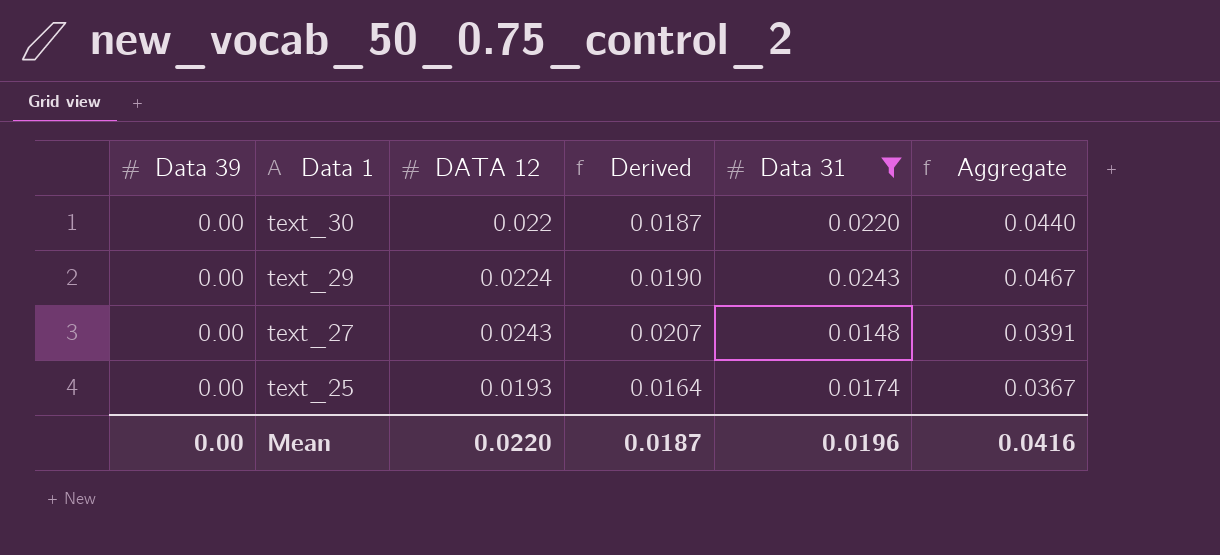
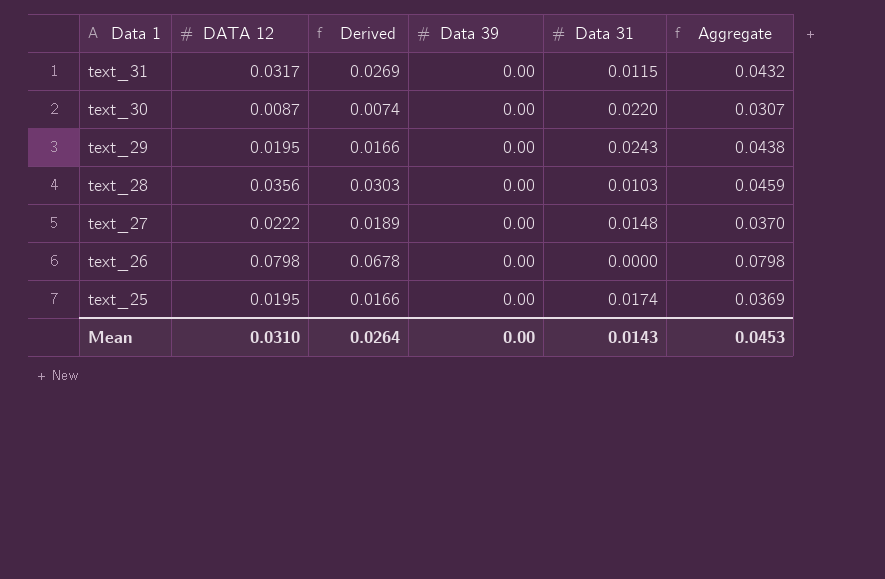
filter: Data 31 >= 0.0148 -> none
column Data 39 | position: 1 -> 4
text_30 | DATA 12: 0.022 -> 0.0087
text_30 | Derived: 0.0187 -> 0.0074
text_30 | Aggregate: 0.0440 -> 0.0307
text_29 | DATA 12: 0.0224 -> 0.0195
text_29 | Derived: 0.0190 -> 0.0166
text_29 | Aggregate: 0.0467 -> 0.0438
text_27 | DATA 12: 0.0243 -> 0.0222
text_27 | Derived: 0.0207 -> 0.0189
text_27 | Aggregate: 0.0391 -> 0.0370
text_25 | DATA 12: 0.0193 -> 0.0195
text_25 | Derived: 0.0164 -> 0.0166
text_25 | Aggregate: 0.0367 -> 0.0369
Mean | DATA 12: 0.0220 -> 0.0310
Mean | Derived: 0.0187 -> 0.0264
Mean | Data 31: 0.0196 -> 0.0143
Mean | Aggregate: 0.0416 -> 0.0453

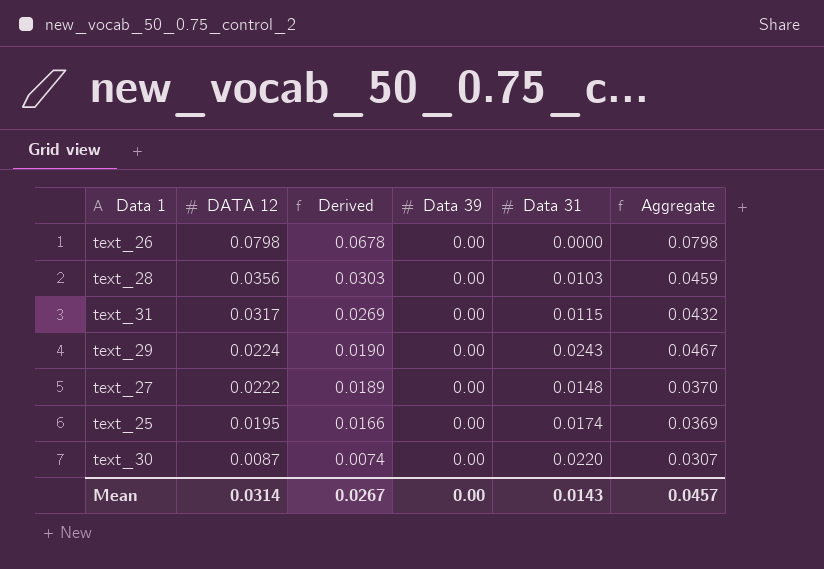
row order: Data 1 descending -> DATA 12 descending
text_29 | DATA 12: 0.0195 -> 0.0224
text_29 | Derived: 0.0166 -> 0.0190
text_29 | Aggregate: 0.0438 -> 0.0467
Mean | DATA 12: 0.0310 -> 0.0314
Mean | Derived: 0.0264 -> 0.0267
Mean | Aggregate: 0.0453 -> 0.0457

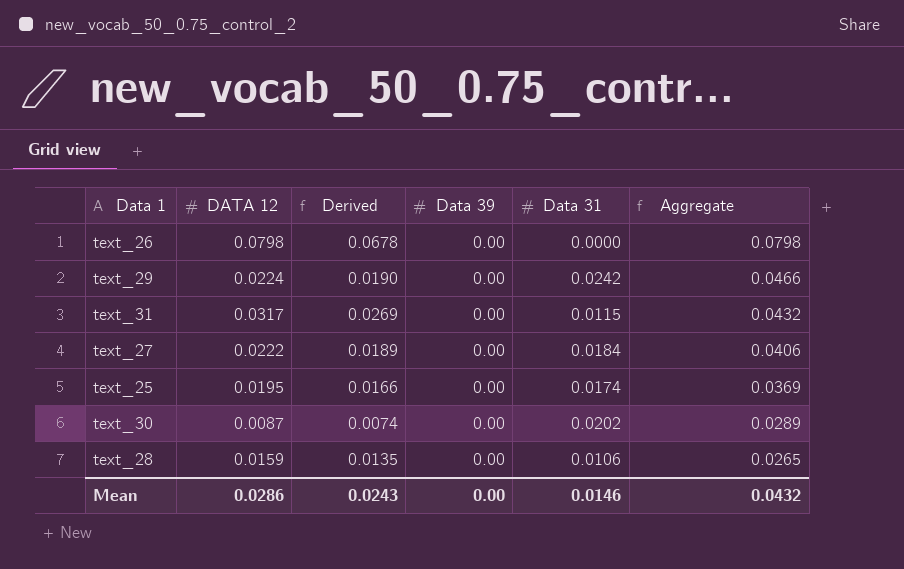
row order: DATA 12 descending -> Aggregate descending
text_29 | Data 31: 0.0243 -> 0.0242
text_29 | Aggregate: 0.0467 -> 0.0466
text_27 | Data 31: 0.0148 -> 0.0184
text_27 | Aggregate: 0.0370 -> 0.0406
text_30 | Data 31: 0.0220 -> 0.0202
text_30 | Aggregate: 0.0307 -> 0.0289
text_28 | DATA 12: 0.0356 -> 0.0159
text_28 | Derived: 0.0303 -> 0.0135
text_28 | Data 31: 0.0103 -> 0.0106
text_28 | Aggregate: 0.0459 -> 0.0265
Mean | DATA 12: 0.0314 -> 0.0286
Mean | Derived: 0.0267 -> 0.0243
Mean | Data 31: 0.0143 -> 0.0146
Mean | Aggregate: 0.0457 -> 0.0432

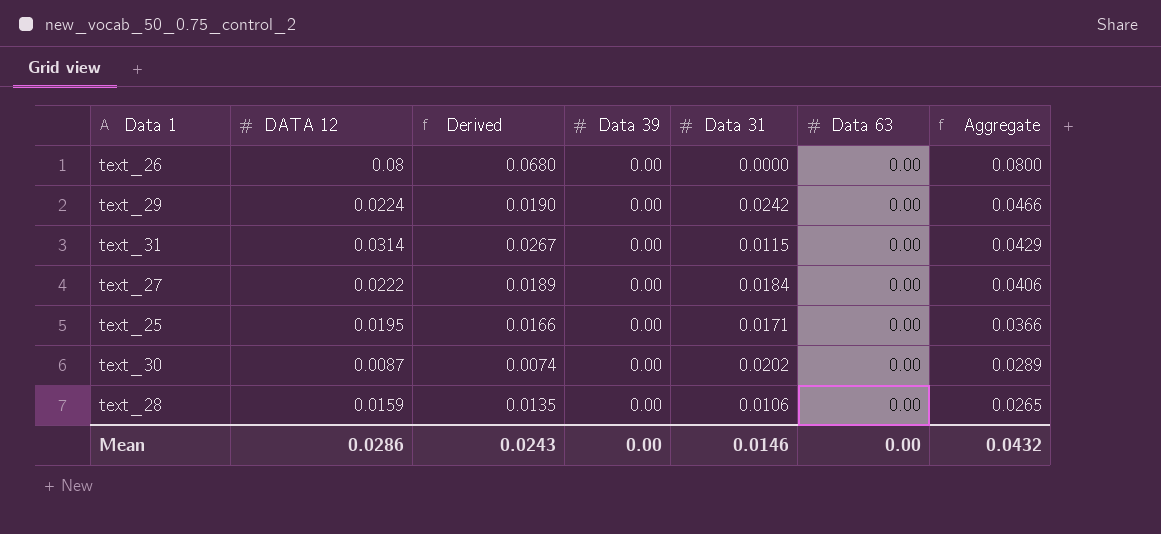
column Data 63 | position: none -> 6
text_26 | DATA 12: 0.0798 -> 0.08
text_26 | Derived: 0.0678 -> 0.0680
text_26 | Aggregate: 0.0798 -> 0.0800
text_31 | DATA 12: 0.0317 -> 0.0314
text_31 | Derived: 0.0269 -> 0.0267
text_31 | Aggregate: 0.0432 -> 0.0429
text_25 | Data 31: 0.0174 -> 0.0171
text_25 | Aggregate: 0.0369 -> 0.0366

